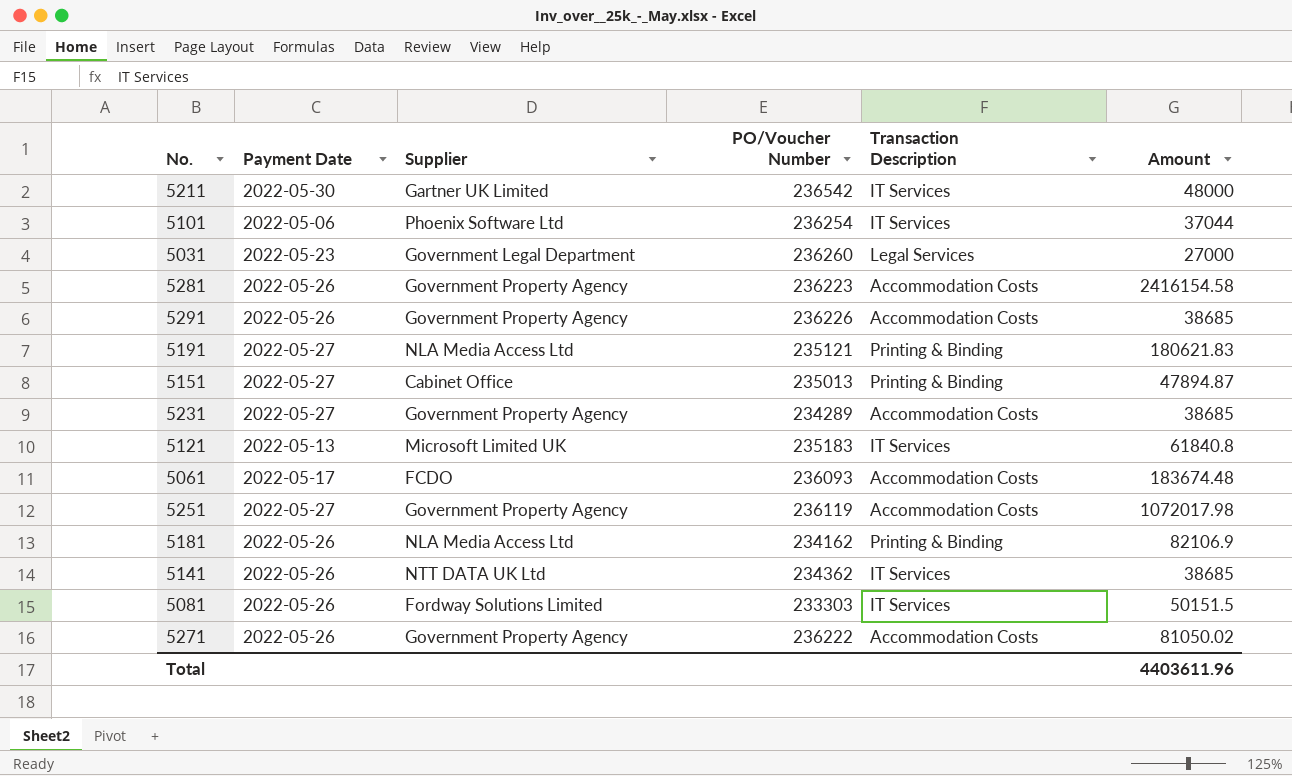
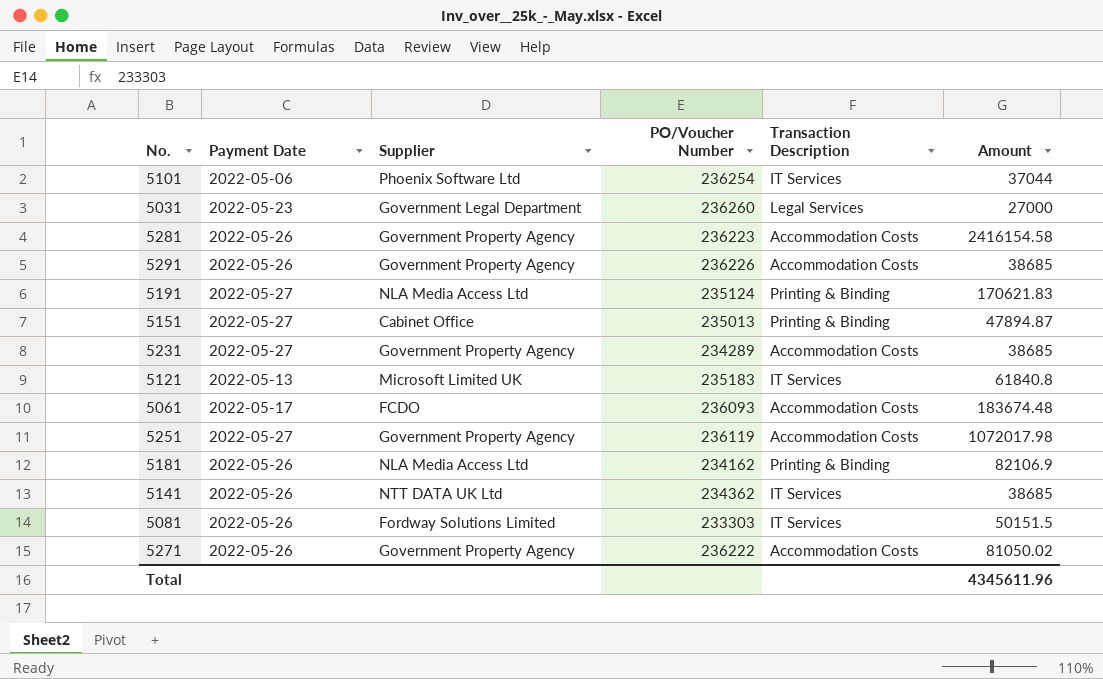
row 5211: 2022-05-30 | Gartner UK Limited | 236542 | IT Services | 48000 -> none
5191 | PO/Voucher Number: 235121 -> 235124
5191 | Amount: 180621.83 -> 170621.83
Total | Amount: 4403611.96 -> 4345611.96

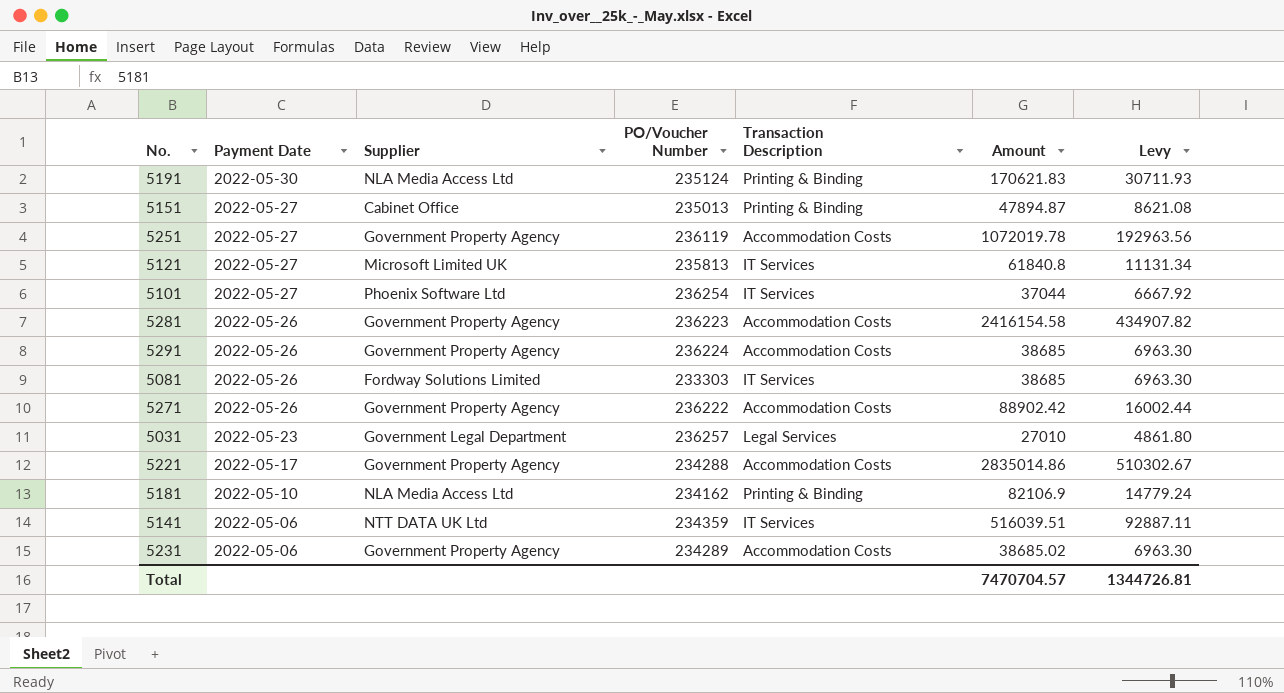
row order: none -> Payment Date descending
column Levy | formula: none -> [Amount] * 0.18
row 5061: 2022-05-17 | FCDO | 236093 | Accommodation Costs | 183674.48 -> none
5191 | Payment Date: 2022-05-27 -> 2022-05-30
5251 | Amount: 1072017.98 -> 1072019.78
5121 | Payment Date: 2022-05-13 -> 2022-05-27
5121 | PO/Voucher Number: 235183 -> 235813
5101 | Payment Date: 2022-05-06 -> 2022-05-27
5291 | PO/Voucher Number: 236226 -> 236224
5081 | Amount: 50151.5 -> 38685
5271 | Amount: 81050.02 -> 88902.42
5031 | PO/Voucher Number: 236260 -> 236257
5031 | Amount: 27000 -> 27010
row 5221: none -> 2022-05-17 | Government Property Agency | 234288 | Accommodation Costs | 2835014.86 | 510302.67
5181 | Payment Date: 2022-05-26 -> 2022-05-10
5141 | Payment Date: 2022-05-26 -> 2022-05-06
5141 | PO/Voucher Number: 234362 -> 234359
5141 | Amount: 38685 -> 516039.51
5231 | Payment Date: 2022-05-27 -> 2022-05-06
5231 | Amount: 38685 -> 38685.02
Total | Amount: 4345611.96 -> 7470704.57

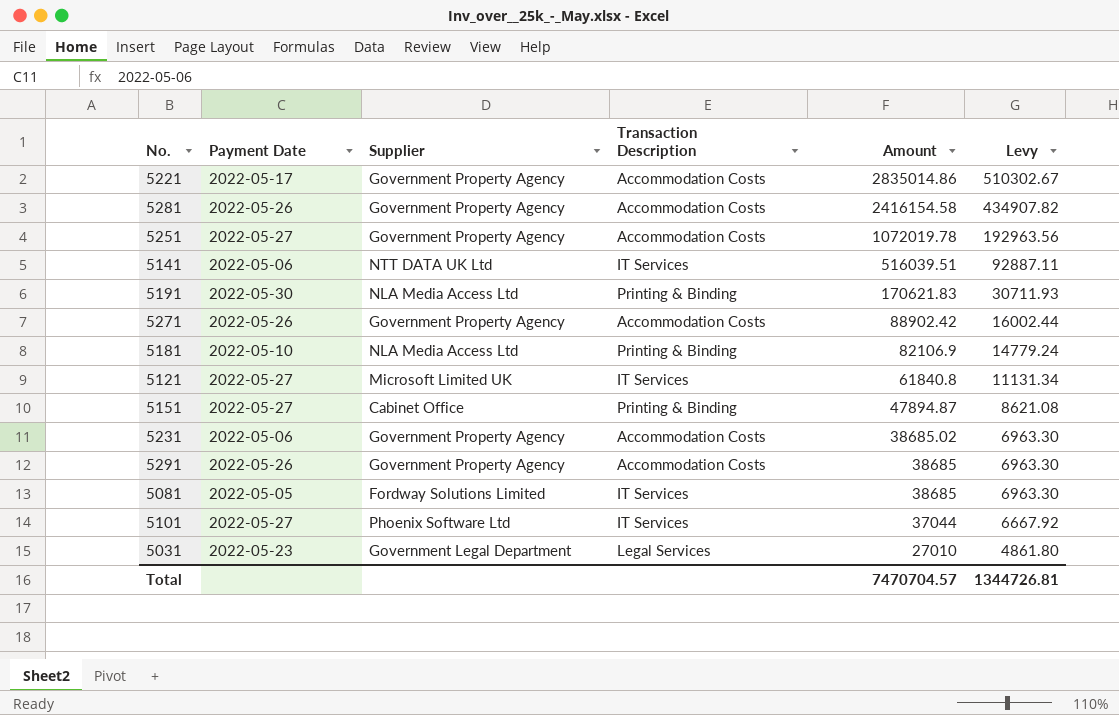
row order: Payment Date descending -> Amount descending
column PO/Voucher Number | position: 4 -> none
5081 | Payment Date: 2022-05-26 -> 2022-05-05

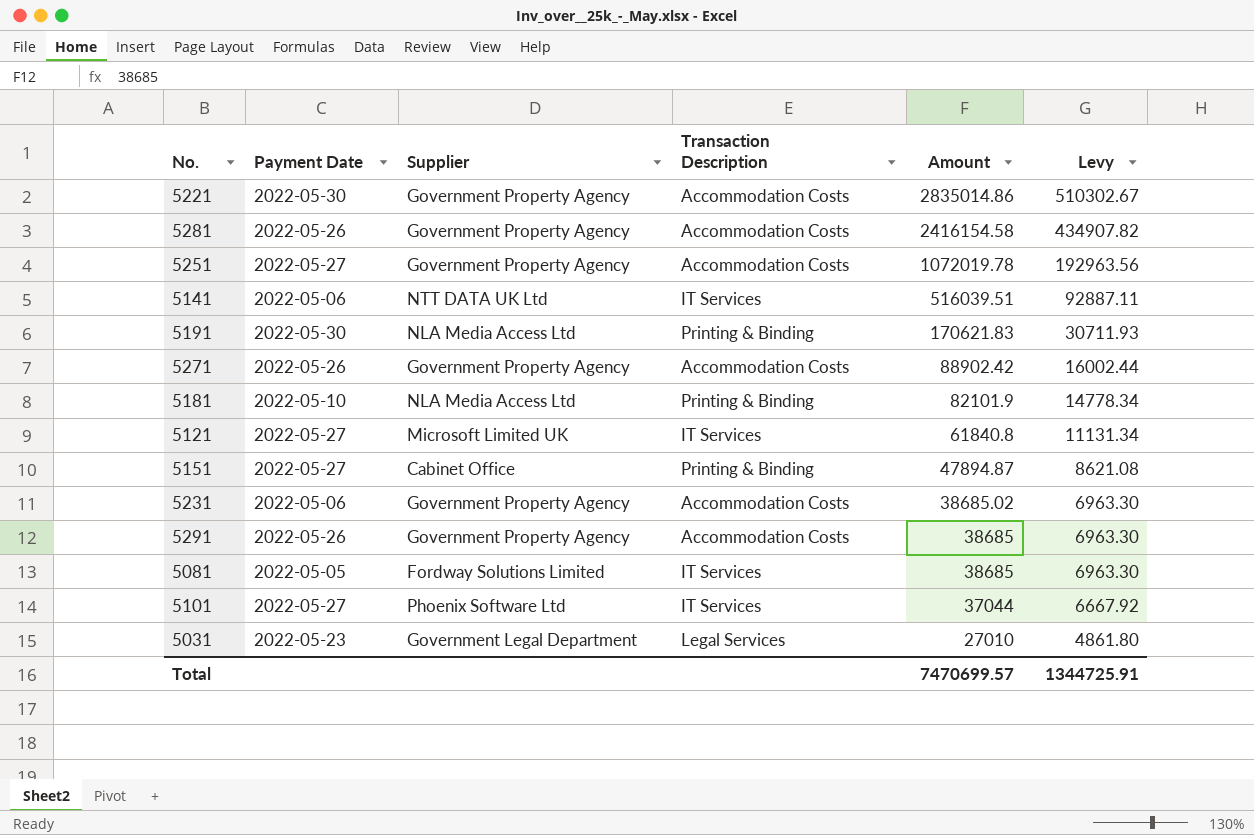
5221 | Payment Date: 2022-05-17 -> 2022-05-30
5181 | Amount: 82106.9 -> 82101.9
5181 | Levy: 14779.24 -> 14778.34
Total | Amount: 7470704.57 -> 7470699.57
Total | Levy: 1344726.81 -> 1344725.91

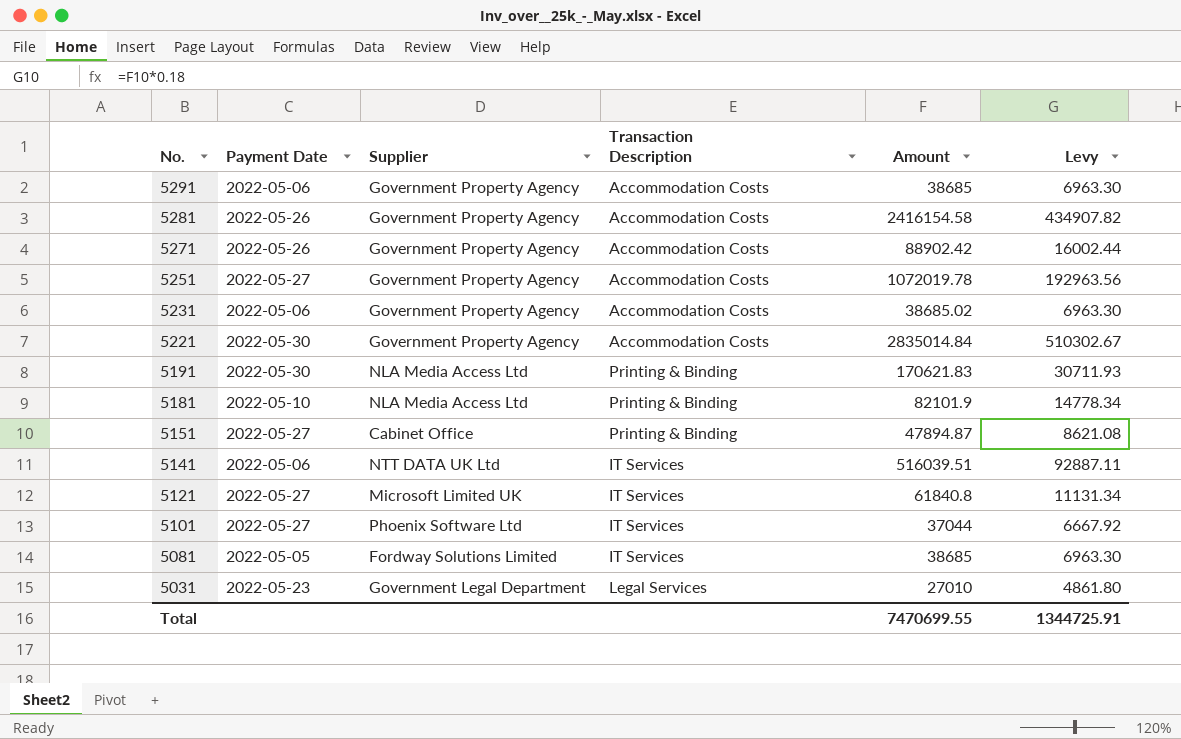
row order: Amount descending -> No. descending
5291 | Payment Date: 2022-05-26 -> 2022-05-06
5221 | Amount: 2835014.86 -> 2835014.84
Total | Amount: 7470699.57 -> 7470699.55

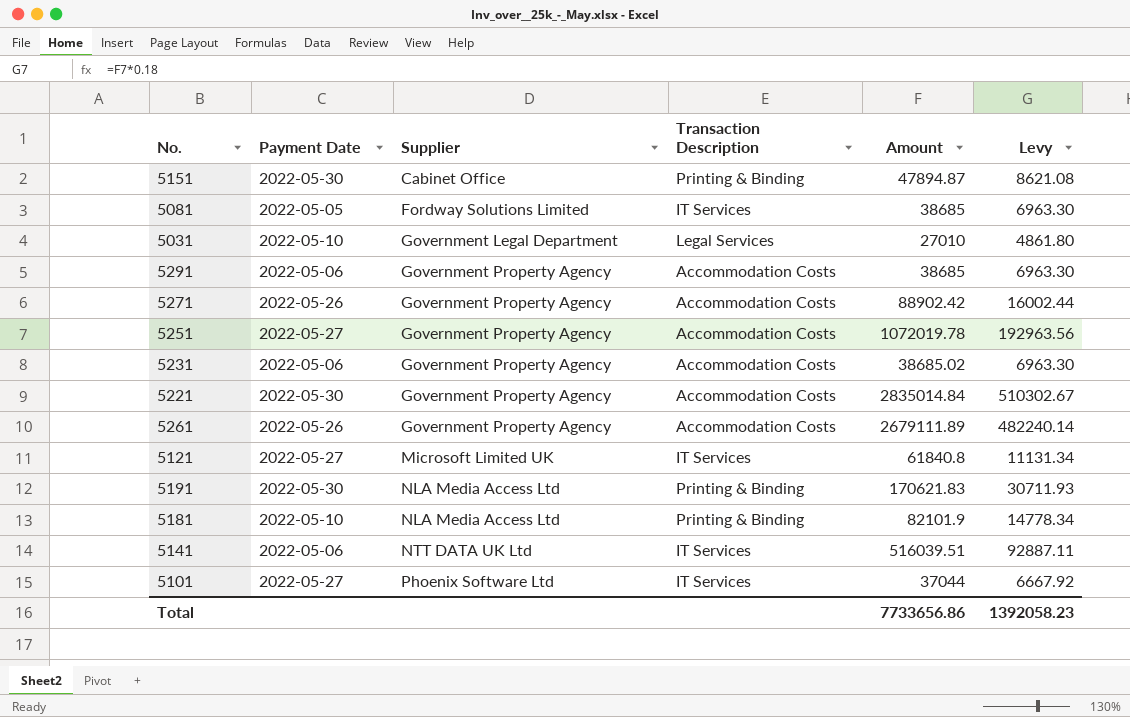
row order: No. descending -> Supplier ascending
row 5281: 2022-05-26 | Government Property Agency | Accommodation Costs | 2416154.58 | 434907.82 -> none
5151 | Payment Date: 2022-05-27 -> 2022-05-30
5031 | Payment Date: 2022-05-23 -> 2022-05-10
row 5261: none -> 2022-05-26 | Government Property Agency | Accommodation Costs | 2679111.89 | 482240.14
Total | Amount: 7470699.55 -> 7733656.86
Total | Levy: 1344725.91 -> 1392058.23

